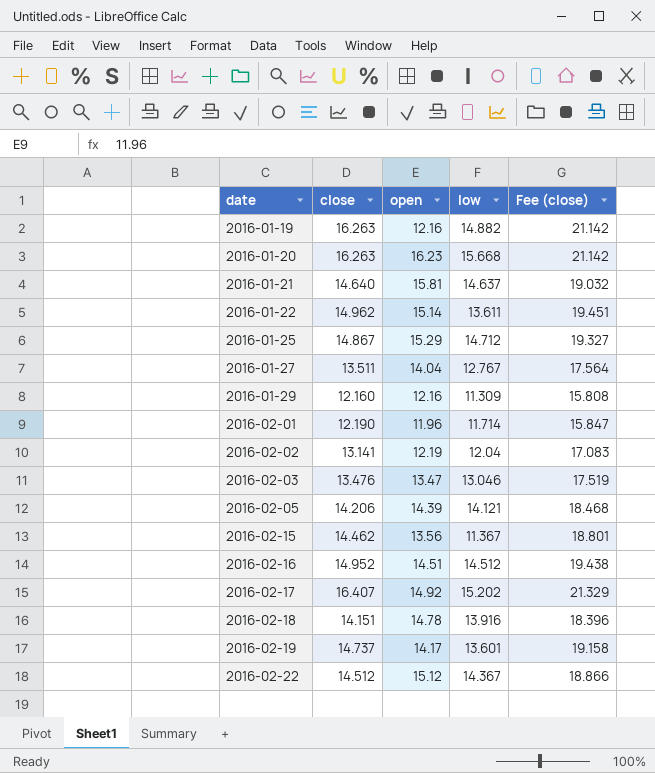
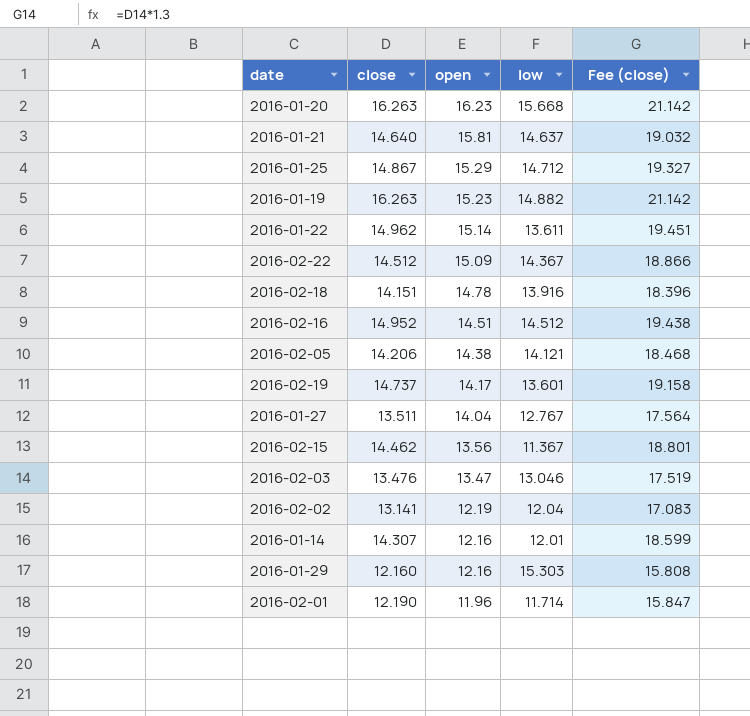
row order: date ascending -> open descending
row 2016-02-17: 16.407 | 14.92 | 15.202 | 21.329 -> none
2016-01-19 | open: 12.16 -> 15.23
2016-02-22 | open: 15.12 -> 15.09
2016-02-05 | open: 14.39 -> 14.38
row 2016-01-14: none -> 14.307 | 12.16 | 12.01 | 18.599
2016-01-29 | low: 11.309 -> 15.303

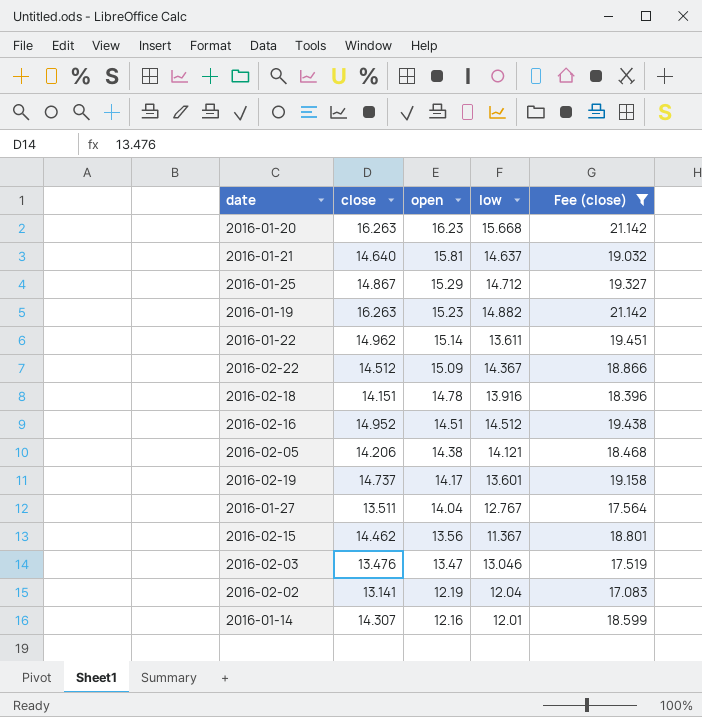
filter: none -> Fee (close) >= 17.083

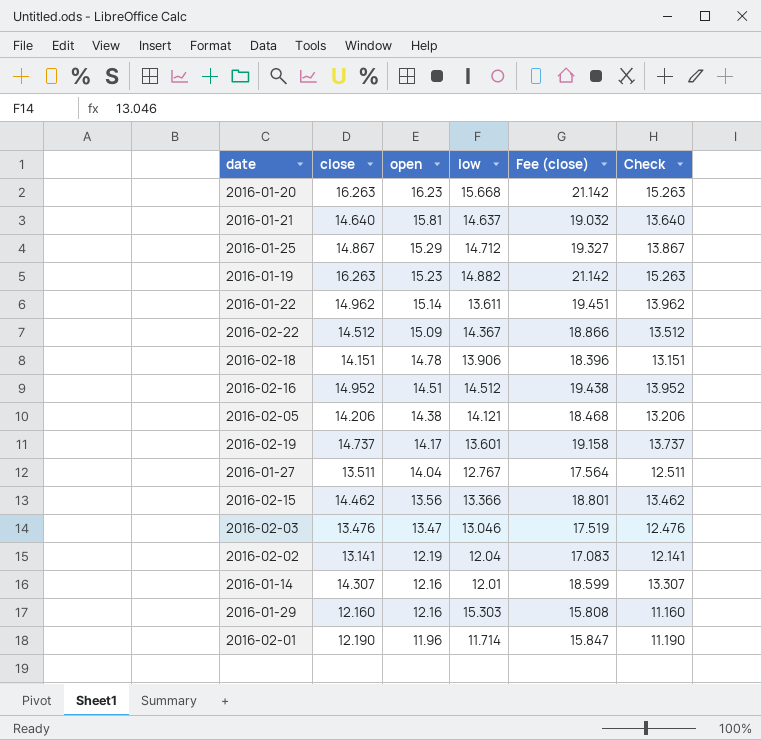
filter: Fee (close) >= 17.083 -> none
column Check | formula: none -> [close] - 1
2016-02-18 | low: 13.916 -> 13.906
2016-02-15 | low: 11.367 -> 13.366

